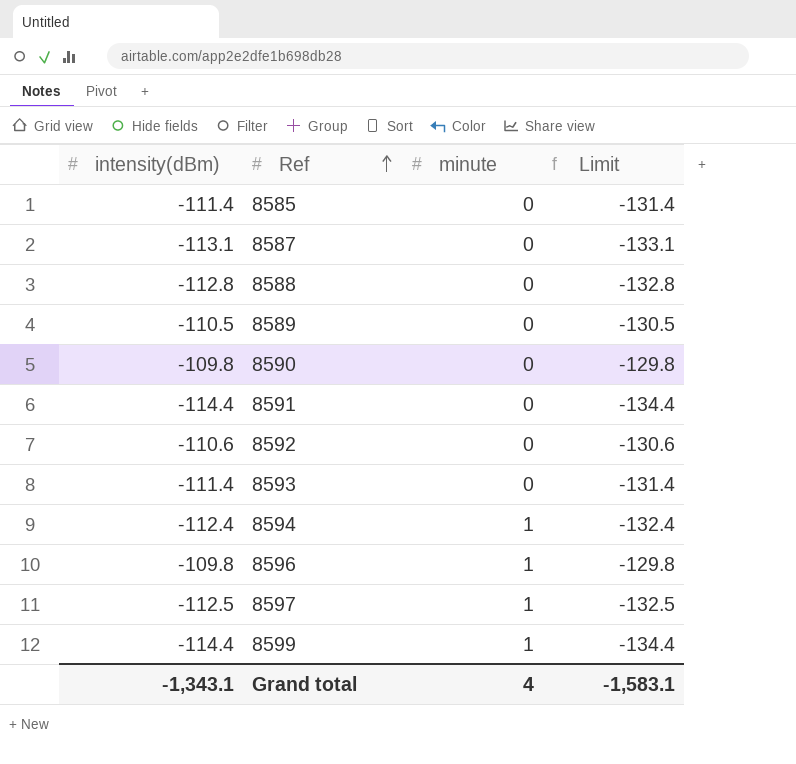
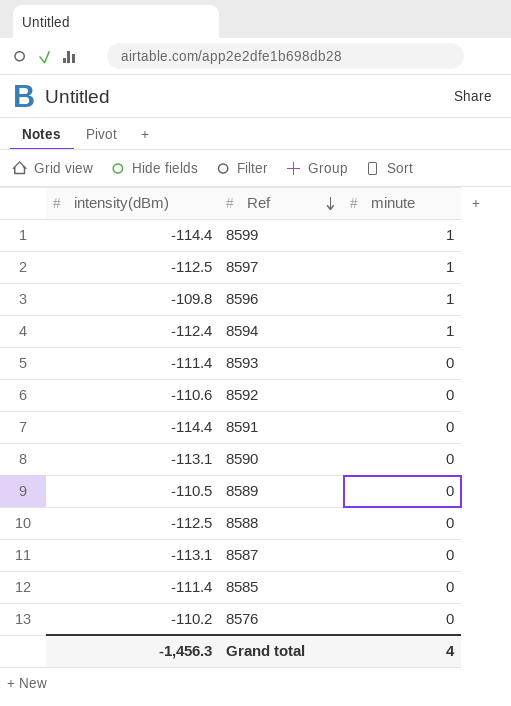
row order: Ref ascending -> Ref descending
column Limit | formula: [intensity(dBm)] - 20 -> none
8590 | intensity(dBm): -109.8 -> -113.1
8588 | intensity(dBm): -112.8 -> -112.5
row 8576: none -> -110.2 | 0
Grand total | intensity(dBm): -1,343.1 -> -1,456.3

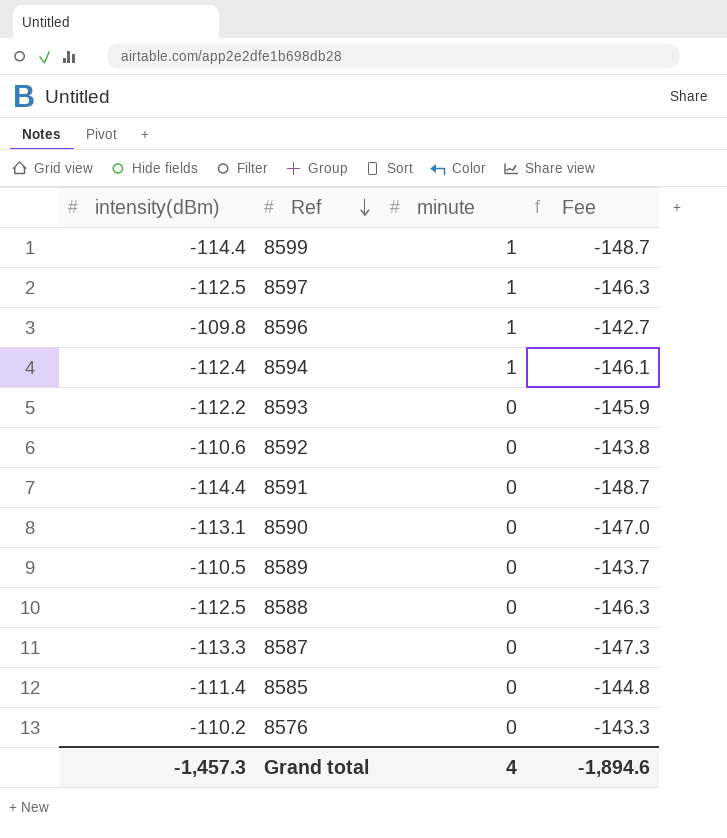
column Fee | formula: none -> [intensity(dBm)] * 1.3
8593 | intensity(dBm): -111.4 -> -112.2
8587 | intensity(dBm): -113.1 -> -113.3
Grand total | intensity(dBm): -1,456.3 -> -1,457.3

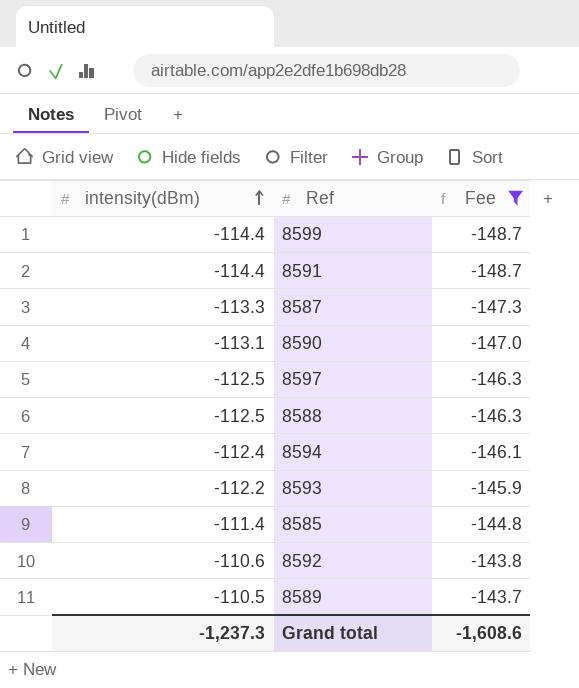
filter: none -> Fee <= -143.7
row order: Ref descending -> intensity(dBm) ascending
column minute | position: 3 -> none
Grand total | intensity(dBm): -1,457.3 -> -1,237.3
Grand total | Fee: -1,894.6 -> -1,608.6

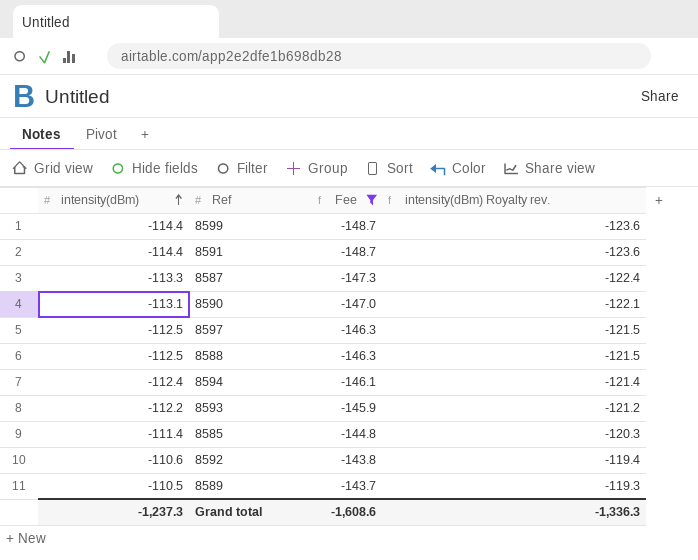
column intensity(dBm) Royalty rev. | formula: none -> [intensity(dBm)] * 1.08

